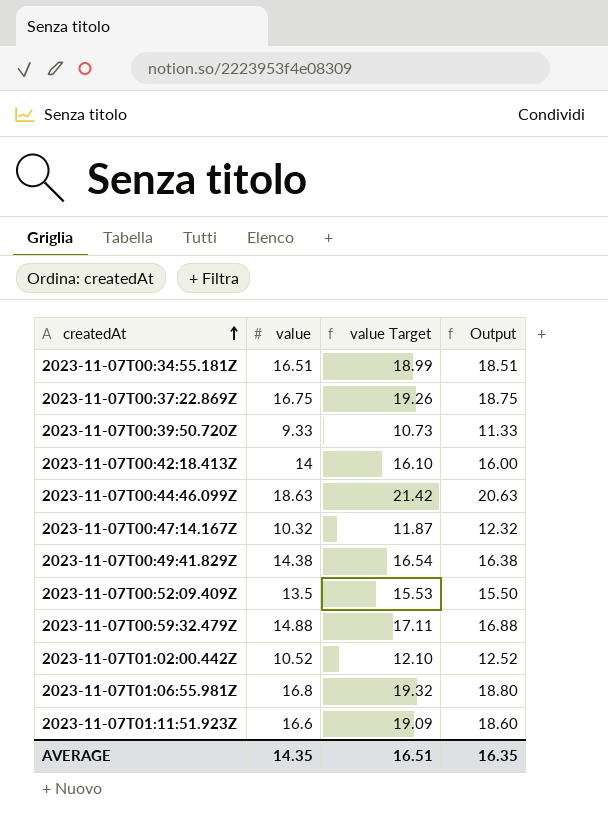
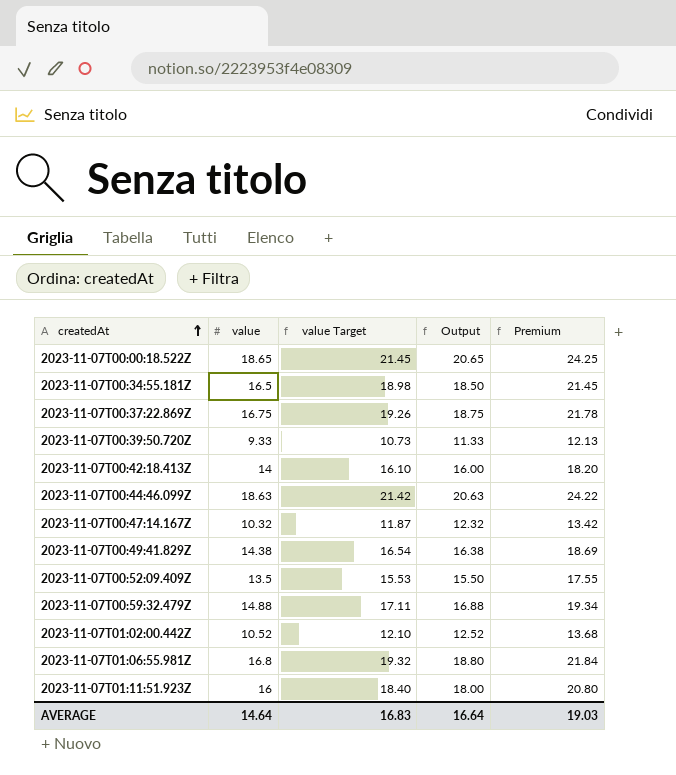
column Premium | formula: none -> [value] * 1.3
row 2023-11-07T00:00:18.522Z: none -> 18.65 | 21.45 | 20.65 | 24.25
2023-11-07T00:34:55.181Z | value: 16.51 -> 16.5
2023-11-07T00:34:55.181Z | value Target: 18.99 -> 18.98
2023-11-07T00:34:55.181Z | Output: 18.51 -> 18.50
2023-11-07T01:11:51.923Z | value: 16.6 -> 16
2023-11-07T01:11:51.923Z | value Target: 19.09 -> 18.40
2023-11-07T01:11:51.923Z | Output: 18.60 -> 18.00
AVERAGE | value: 14.35 -> 14.64
AVERAGE | value Target: 16.51 -> 16.83
AVERAGE | Output: 16.35 -> 16.64

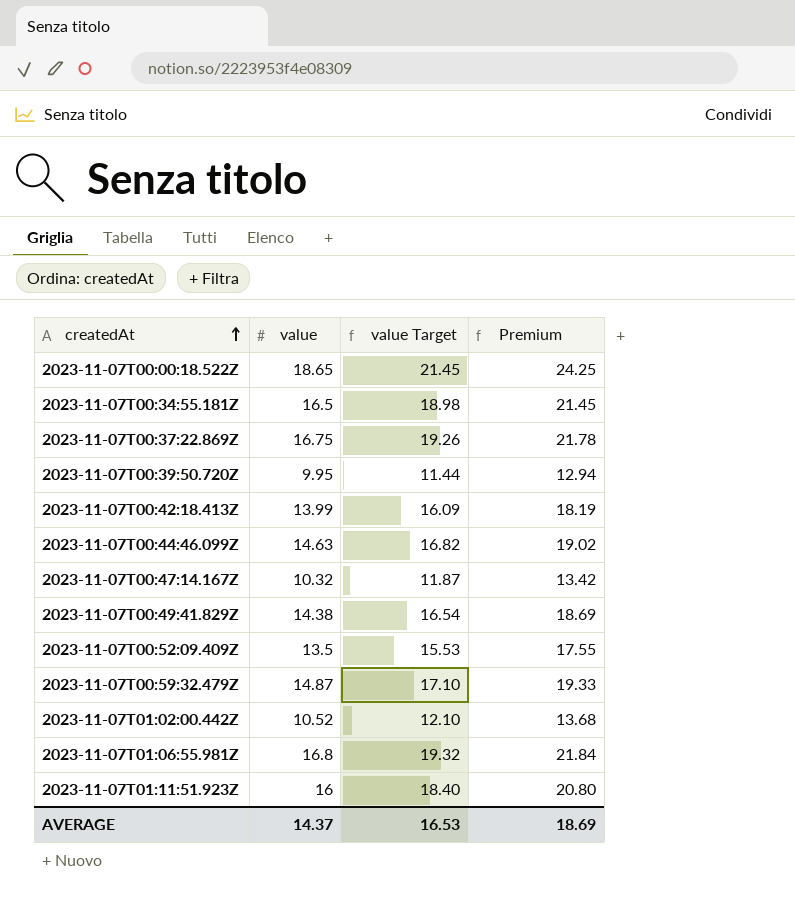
column Output | formula: [value] + 2 -> none
2023-11-07T00:39:50.720Z | value: 9.33 -> 9.95
2023-11-07T00:39:50.720Z | value Target: 10.73 -> 11.44
2023-11-07T00:39:50.720Z | Premium: 12.13 -> 12.94
2023-11-07T00:42:18.413Z | value: 14 -> 13.99
2023-11-07T00:42:18.413Z | value Target: 16.10 -> 16.09
2023-11-07T00:42:18.413Z | Premium: 18.20 -> 18.19
2023-11-07T00:44:46.099Z | value: 18.63 -> 14.63
2023-11-07T00:44:46.099Z | value Target: 21.42 -> 16.82
2023-11-07T00:44:46.099Z | Premium: 24.22 -> 19.02
2023-11-07T00:59:32.479Z | value: 14.88 -> 14.87
2023-11-07T00:59:32.479Z | value Target: 17.11 -> 17.10
2023-11-07T00:59:32.479Z | Premium: 19.34 -> 19.33
AVERAGE | value: 14.64 -> 14.37
AVERAGE | value Target: 16.83 -> 16.53
AVERAGE | Premium: 19.03 -> 18.69

